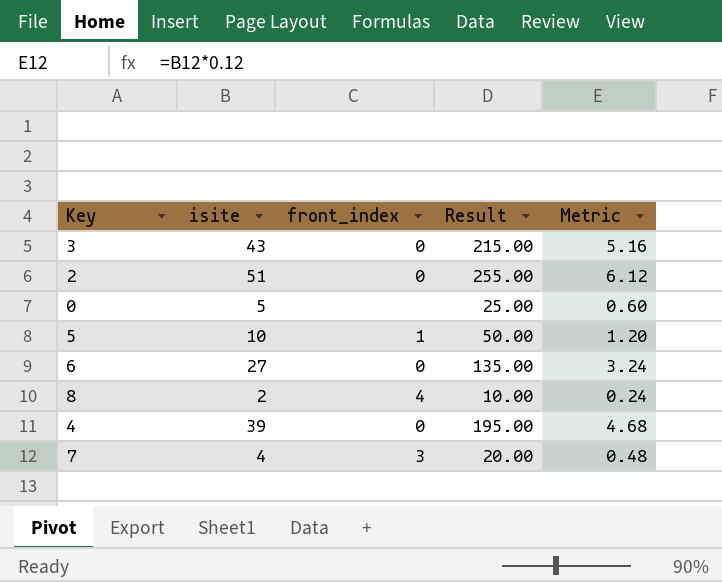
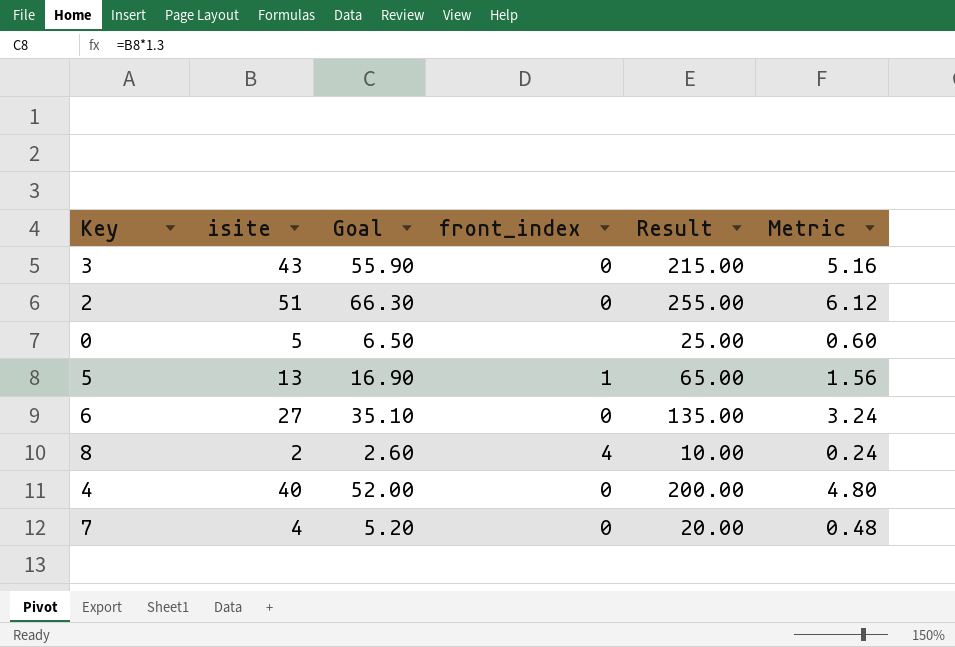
column Goal | formula: none -> [isite] * 1.3
5 | isite: 10 -> 13
5 | Result: 50.00 -> 65.00
5 | Metric: 1.20 -> 1.56
4 | isite: 39 -> 40
4 | Result: 195.00 -> 200.00
4 | Metric: 4.68 -> 4.80
7 | front_index: 3 -> 0

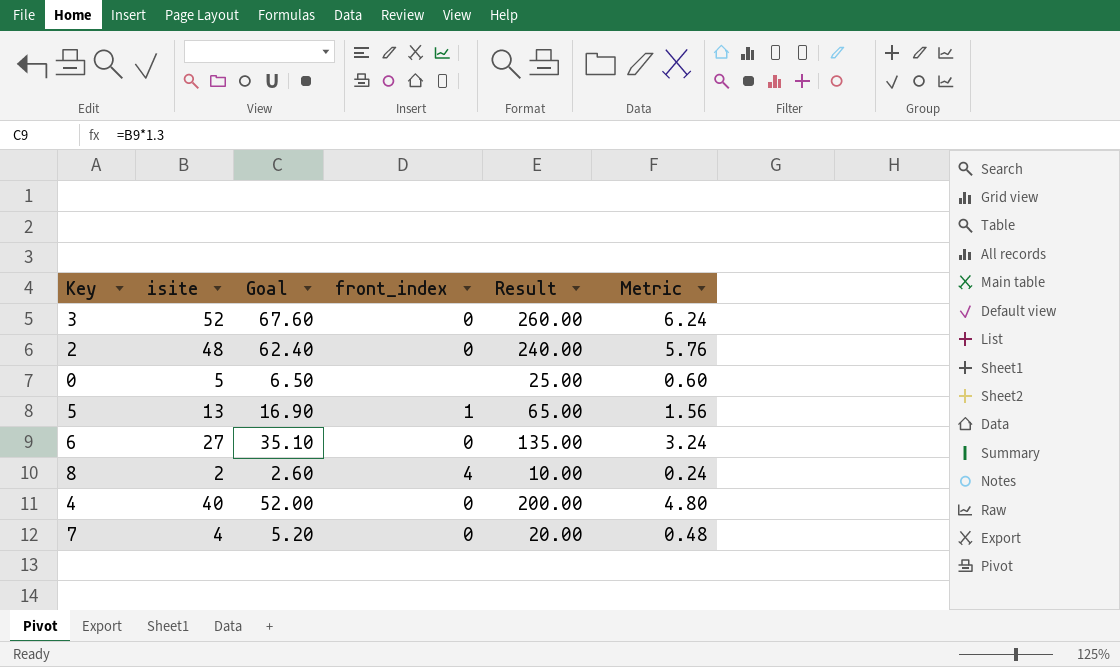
3 | isite: 43 -> 52
3 | Goal: 55.90 -> 67.60
3 | Result: 215.00 -> 260.00
3 | Metric: 5.16 -> 6.24
2 | isite: 51 -> 48
2 | Goal: 66.30 -> 62.40
2 | Result: 255.00 -> 240.00
2 | Metric: 6.12 -> 5.76

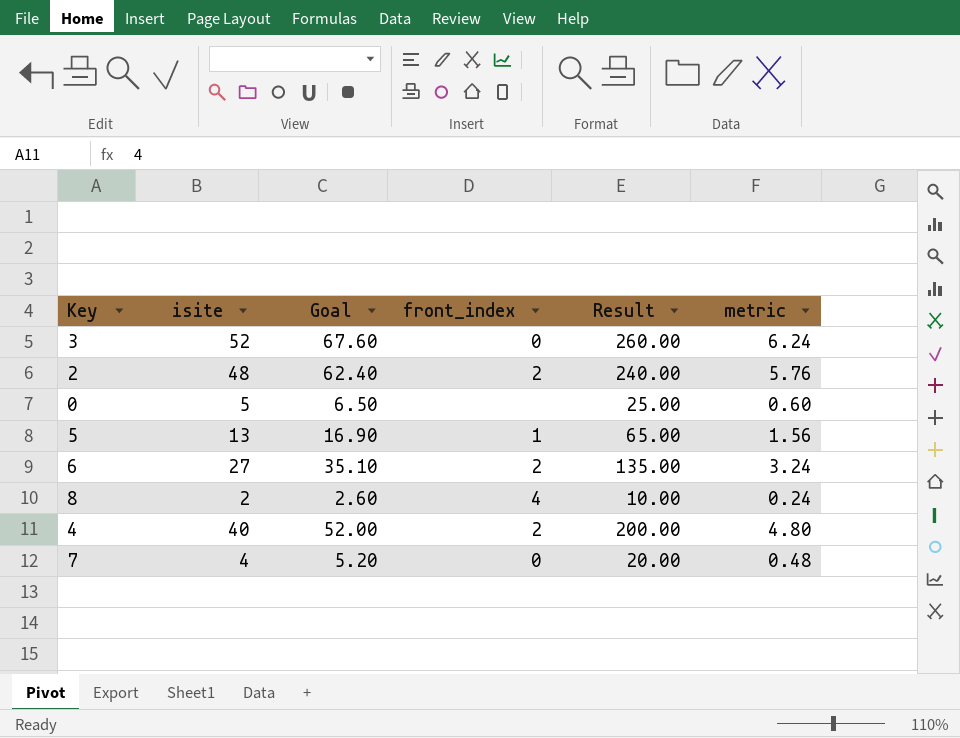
column name: Metric -> metric
2 | front_index: 0 -> 2
6 | front_index: 0 -> 2
4 | front_index: 0 -> 2

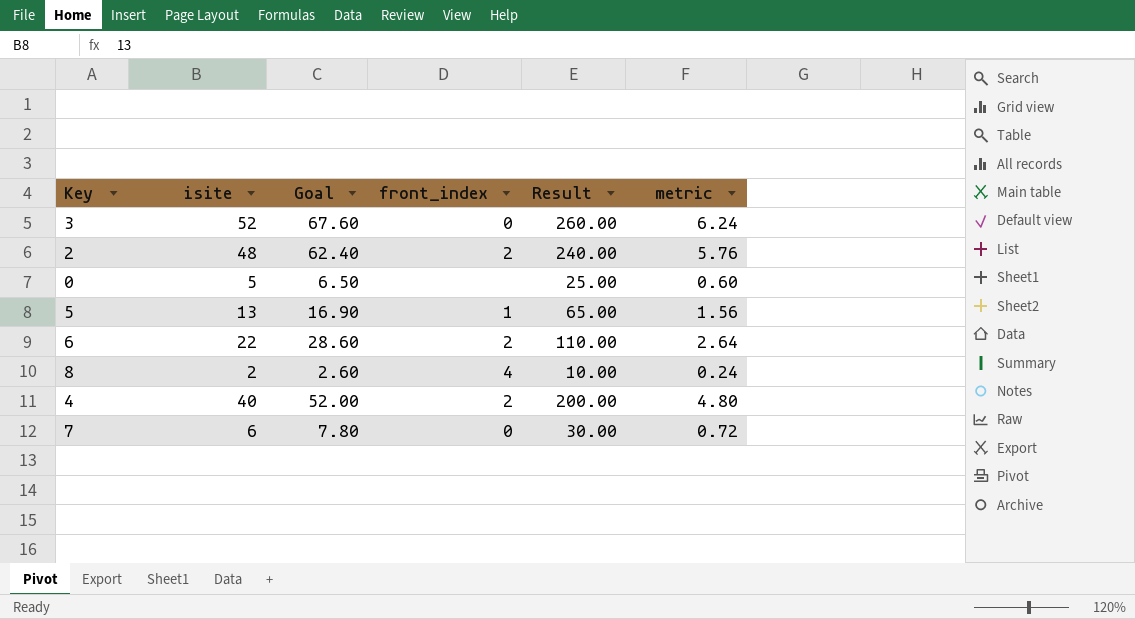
6 | isite: 27 -> 22
6 | Goal: 35.10 -> 28.60
6 | Result: 135.00 -> 110.00
6 | metric: 3.24 -> 2.64
7 | isite: 4 -> 6
7 | Goal: 5.20 -> 7.80
7 | Result: 20.00 -> 30.00
7 | metric: 0.48 -> 0.72

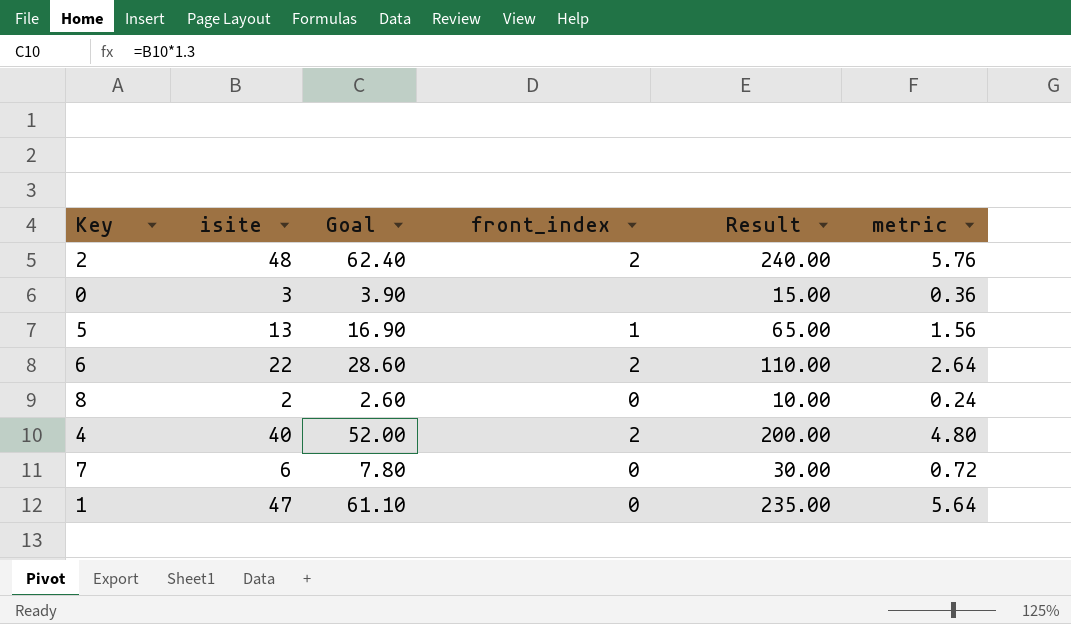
row 3: 52 | 67.60 | 0 | 260.00 | 6.24 -> none
0 | isite: 5 -> 3
0 | Goal: 6.50 -> 3.90
0 | Result: 25.00 -> 15.00
0 | metric: 0.60 -> 0.36
8 | front_index: 4 -> 0
row 1: none -> 47 | 61.10 | 0 | 235.00 | 5.64

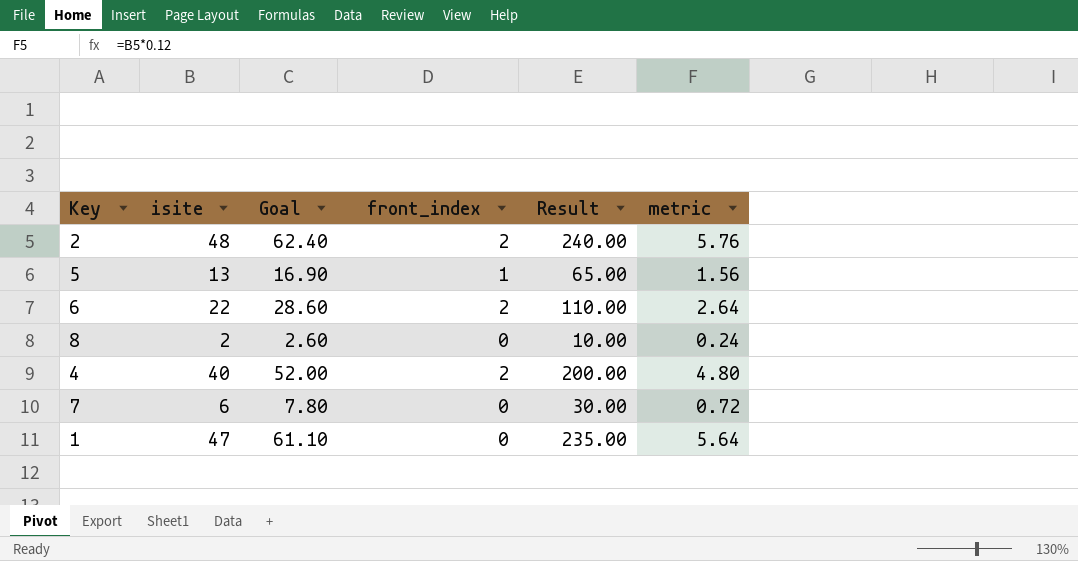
row 0: 3 | 3.90 | none | 15.00 | 0.36 -> none

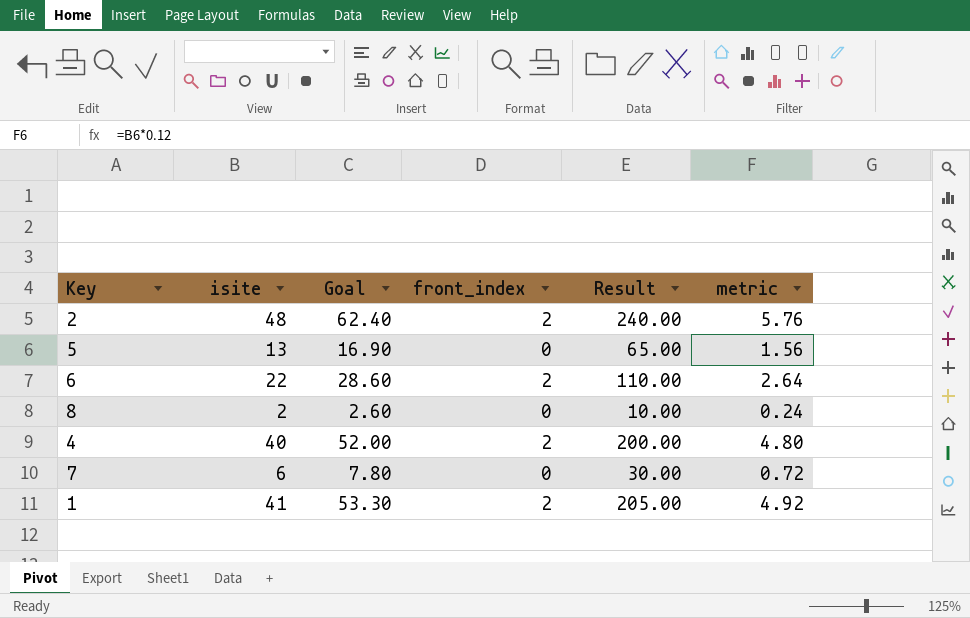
5 | front_index: 1 -> 0
1 | isite: 47 -> 41
1 | Goal: 61.10 -> 53.30
1 | front_index: 0 -> 2
1 | Result: 235.00 -> 205.00
1 | metric: 5.64 -> 4.92

